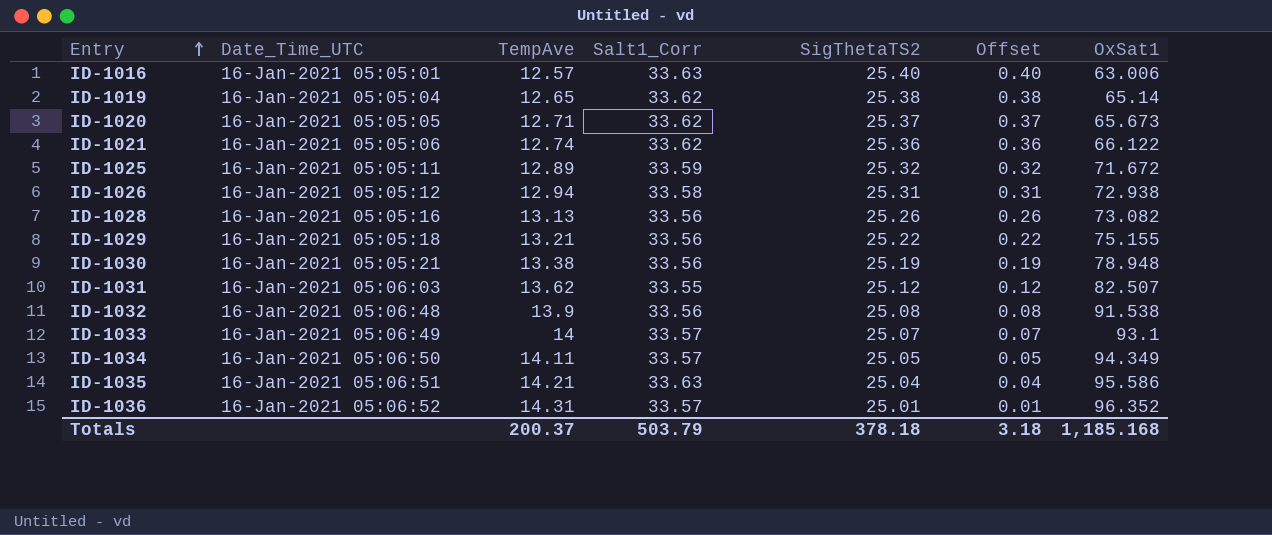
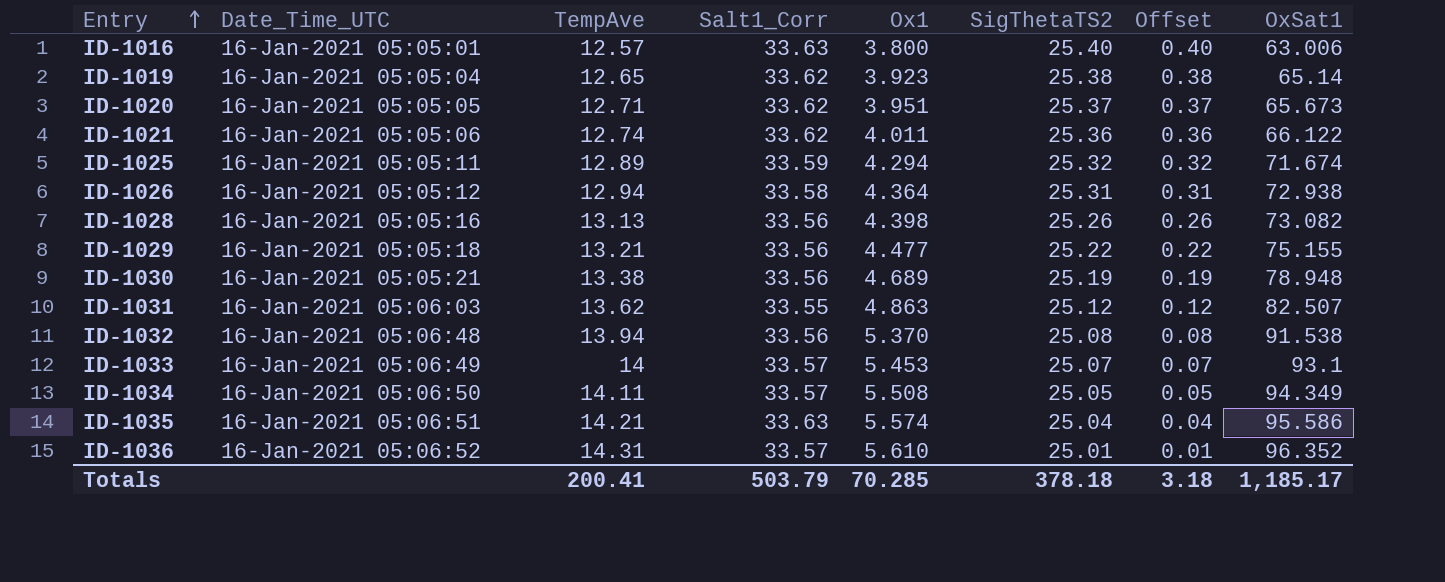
column Ox1 | position: none -> 5
ID-1025 | OxSat1: 71.672 -> 71.674
ID-1032 | TempAve: 13.9 -> 13.94
Totals | TempAve: 200.37 -> 200.41
Totals | OxSat1: 1,185.168 -> 1,185.17

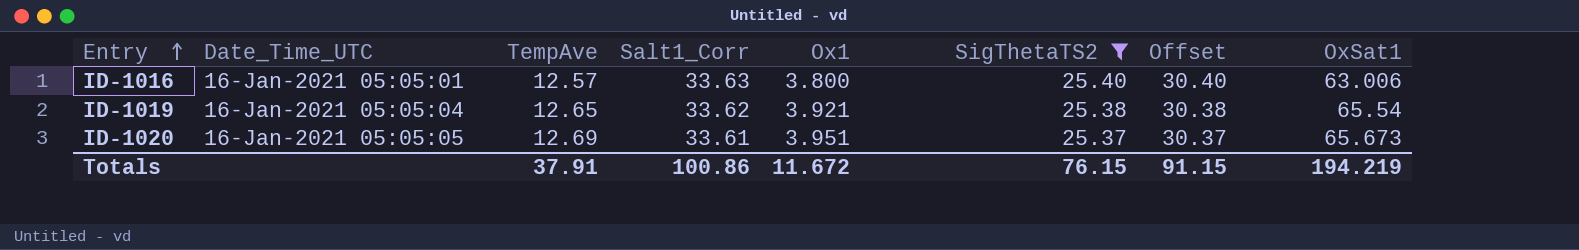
filter: none -> SigThetaTS2 >= 25.37
column Offset | formula: [SigThetaTS2] - 25 -> [SigThetaTS2] + 5
ID-1019 | Ox1: 3.923 -> 3.921
ID-1019 | OxSat1: 65.14 -> 65.54
ID-1020 | TempAve: 12.71 -> 12.69
ID-1020 | Salt1_Corr: 33.62 -> 33.61
Totals | TempAve: 200.41 -> 37.91
Totals | Salt1_Corr: 503.79 -> 100.86
Totals | Ox1: 70.285 -> 11.672
Totals | SigThetaTS2: 378.18 -> 76.15
Totals | Offset: 3.18 -> 91.15
Totals | OxSat1: 1,185.17 -> 194.219

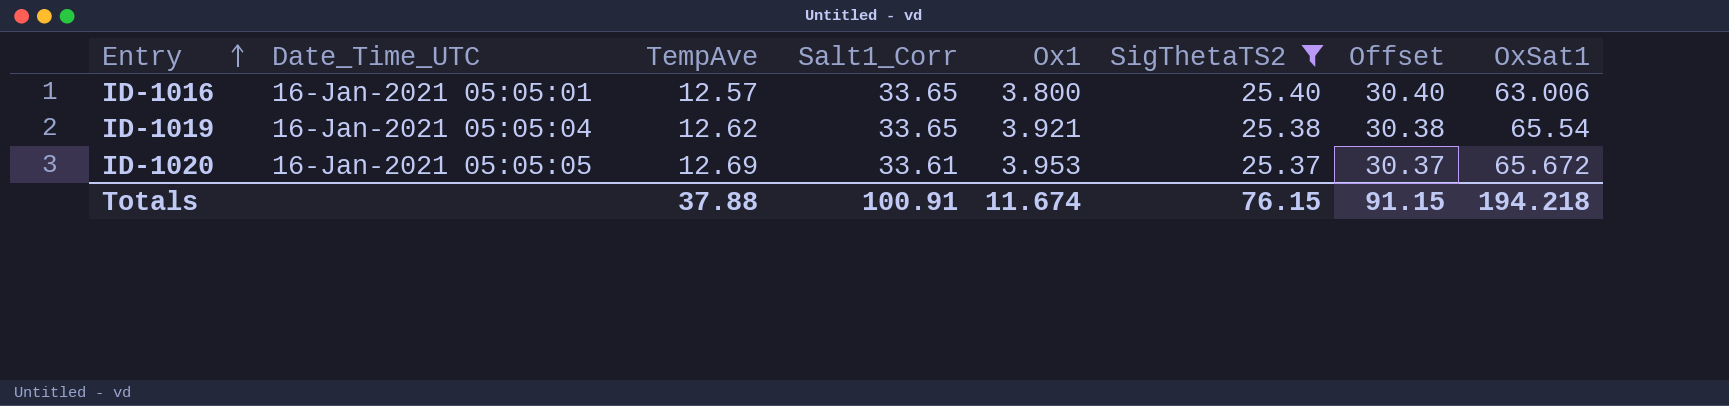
ID-1016 | Salt1_Corr: 33.63 -> 33.65
ID-1019 | TempAve: 12.65 -> 12.62
ID-1019 | Salt1_Corr: 33.62 -> 33.65
ID-1020 | Ox1: 3.951 -> 3.953
ID-1020 | OxSat1: 65.673 -> 65.672
Totals | TempAve: 37.91 -> 37.88
Totals | Salt1_Corr: 100.86 -> 100.91
Totals | Ox1: 11.672 -> 11.674
Totals | OxSat1: 194.219 -> 194.218

